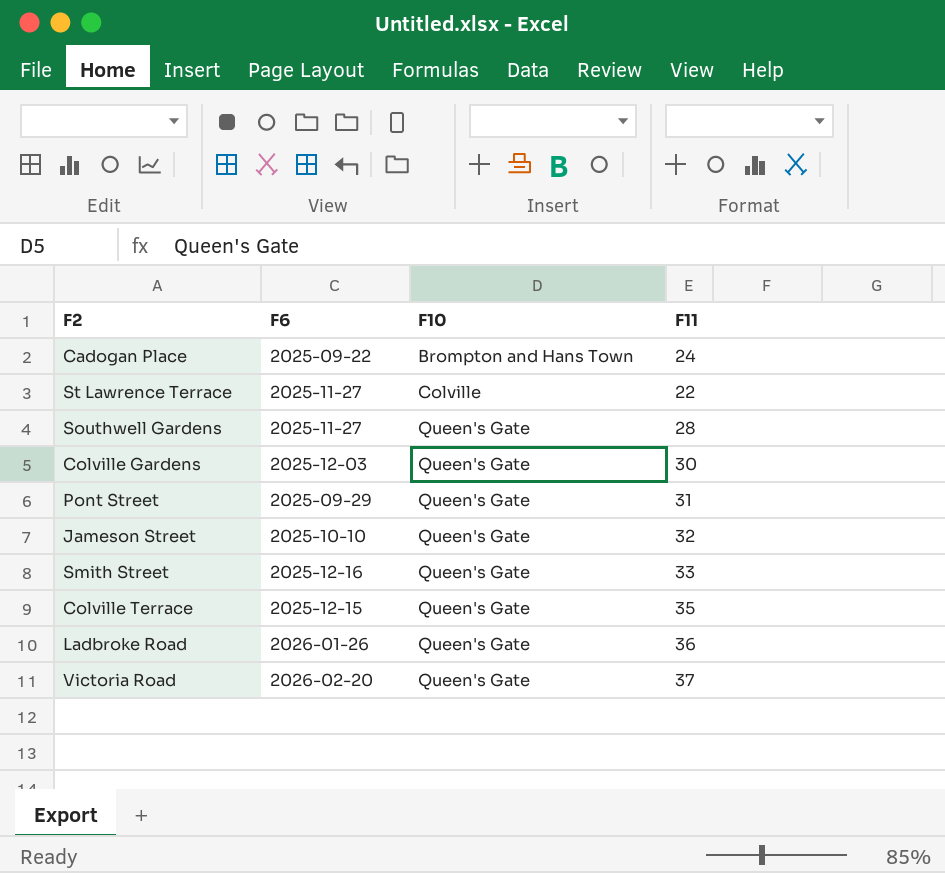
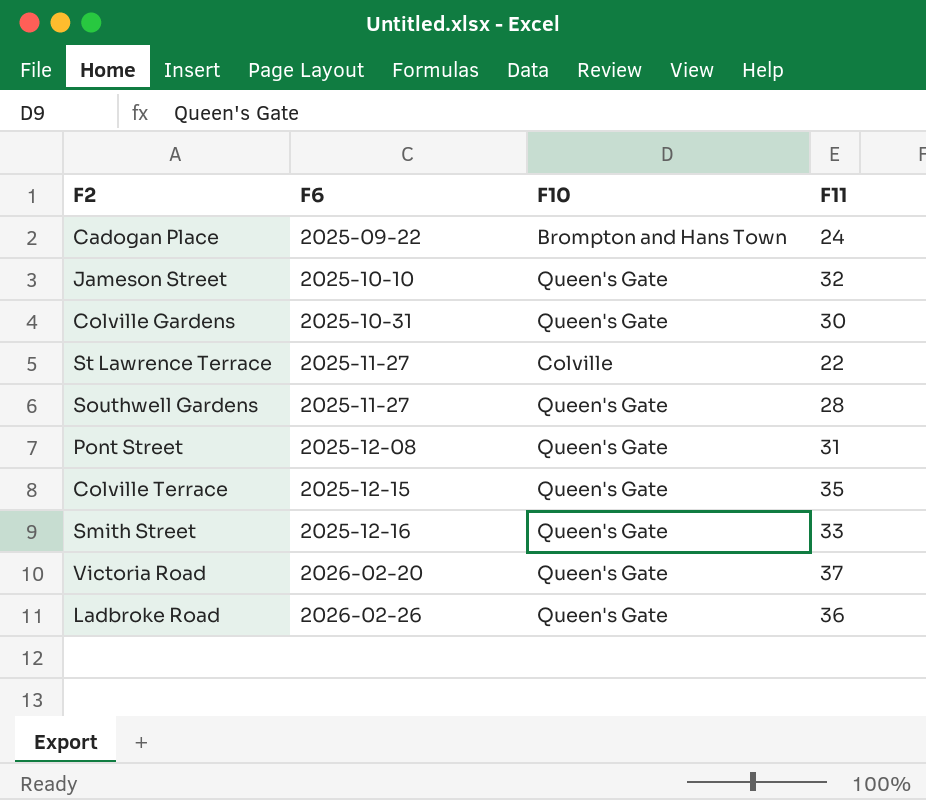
row order: F10 ascending -> F6 ascending
Colville Gardens | F6: 2025-12-03 -> 2025-10-31
Pont Street | F6: 2025-09-29 -> 2025-12-08
Ladbroke Road | F6: 2026-01-26 -> 2026-02-26

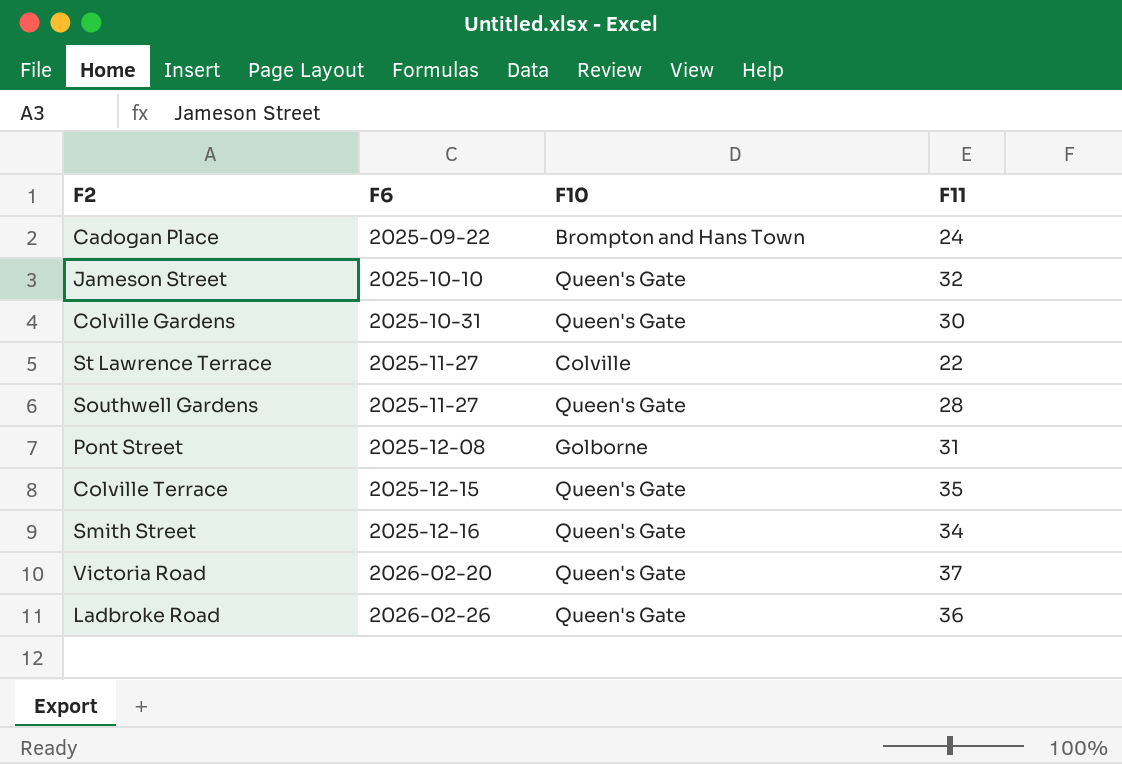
Pont Street | F10: Queen's Gate -> Golborne
Smith Street | F11: 33 -> 34

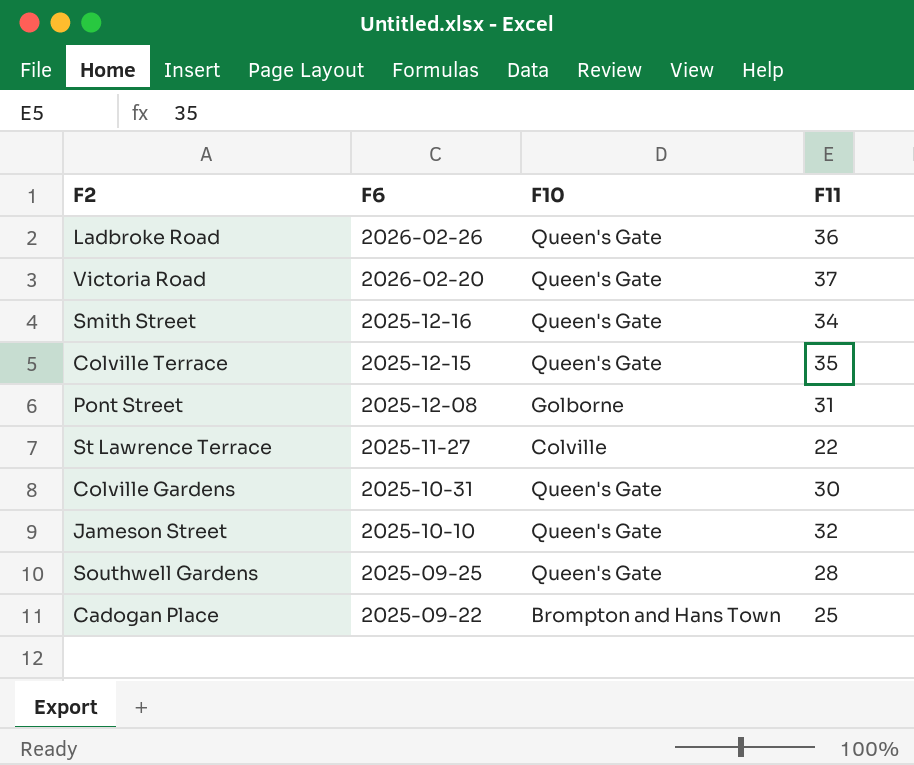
row order: F6 ascending -> F6 descending
Southwell Gardens | F6: 2025-11-27 -> 2025-09-25
Cadogan Place | F11: 24 -> 25

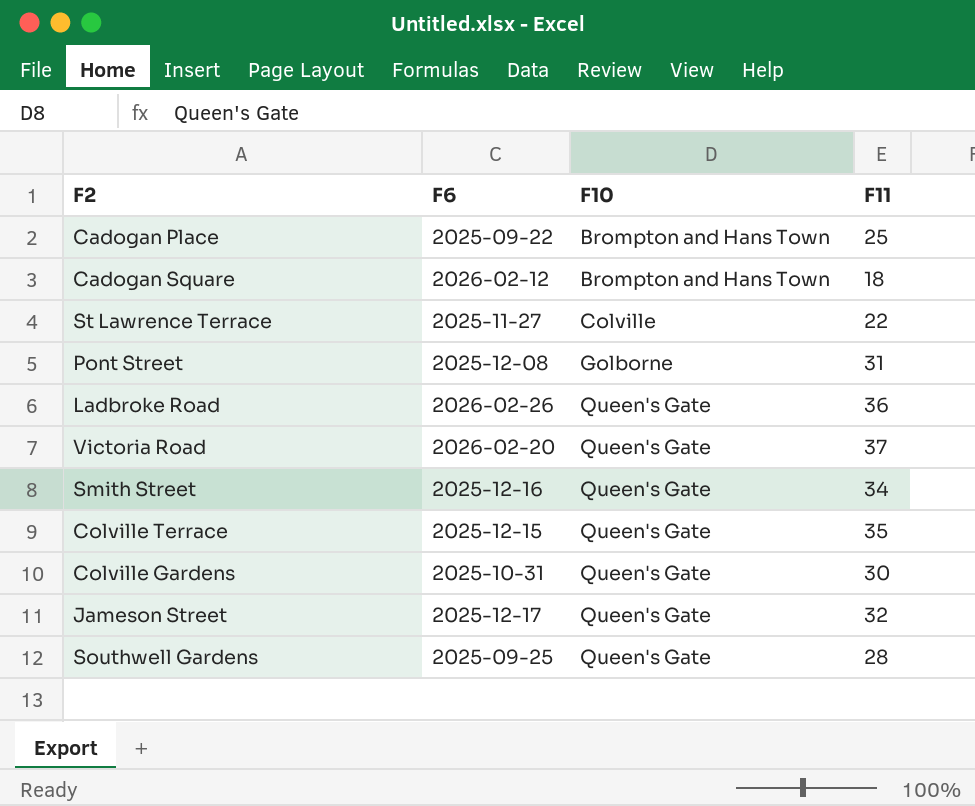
row order: F6 descending -> F10 ascending
row Cadogan Square: none -> 2026-02-12 | Brompton and Hans Town | 18
Jameson Street | F6: 2025-10-10 -> 2025-12-17

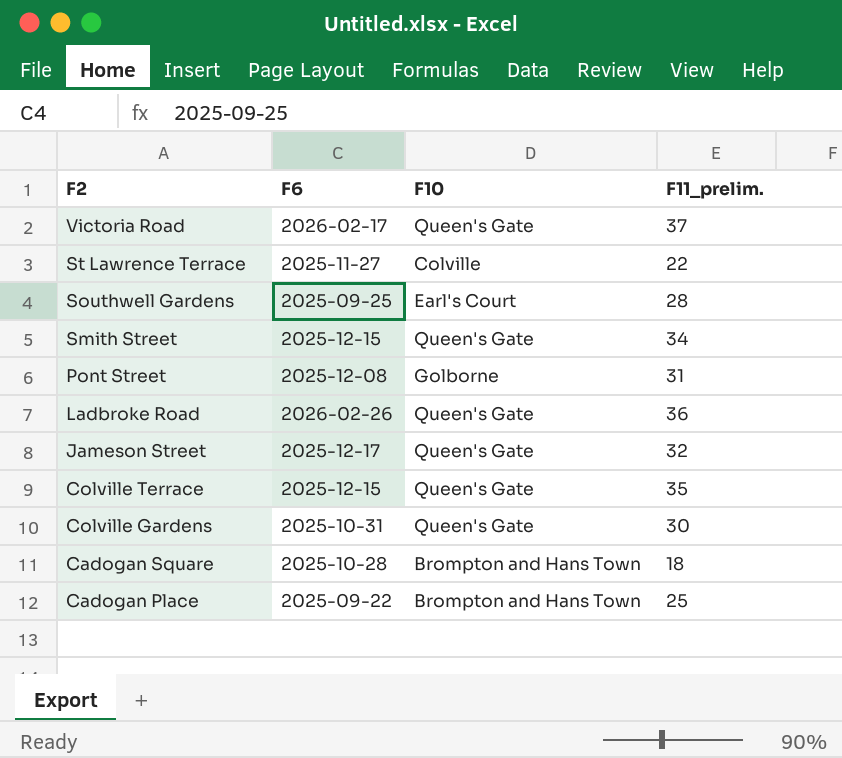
row order: F10 ascending -> F2 descending
column name: F11 -> F11_prelim.
Victoria Road | F6: 2026-02-20 -> 2026-02-17
Southwell Gardens | F10: Queen's Gate -> Earl's Court
Smith Street | F6: 2025-12-16 -> 2025-12-15
Cadogan Square | F6: 2026-02-12 -> 2025-10-28

